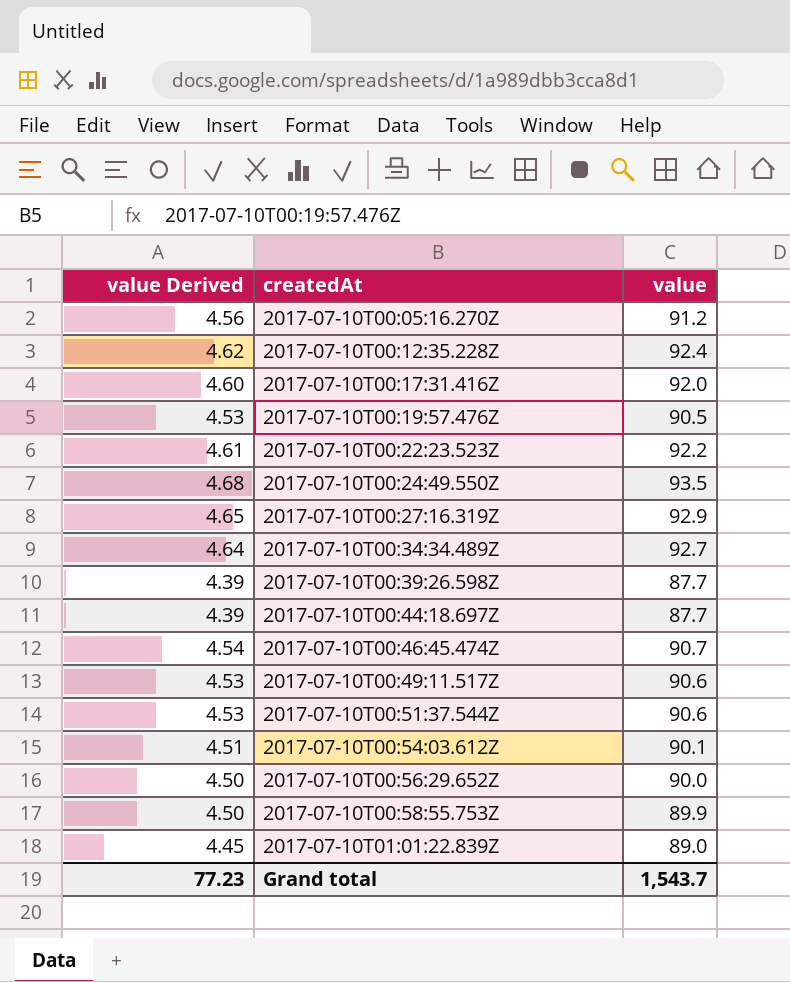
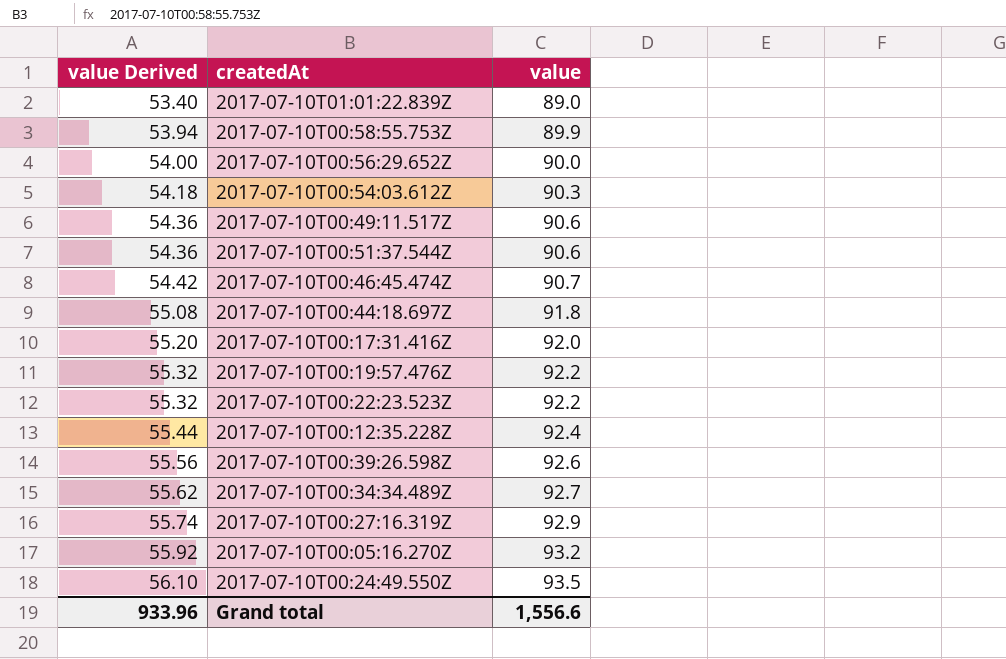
row order: createdAt ascending -> value Derived ascending
column value Derived | formula: [value] * 0.05 -> [value] * 0.6
2017-07-10T00:54:03.612Z | value: 90.1 -> 90.3
2017-07-10T00:44:18.697Z | value: 87.7 -> 91.8
2017-07-10T00:19:57.476Z | value: 90.5 -> 92.2
2017-07-10T00:39:26.598Z | value: 87.7 -> 92.6
2017-07-10T00:05:16.270Z | value: 91.2 -> 93.2
Grand total | value Derived: 77.23 -> 933.96
Grand total | value: 1,543.7 -> 1,556.6

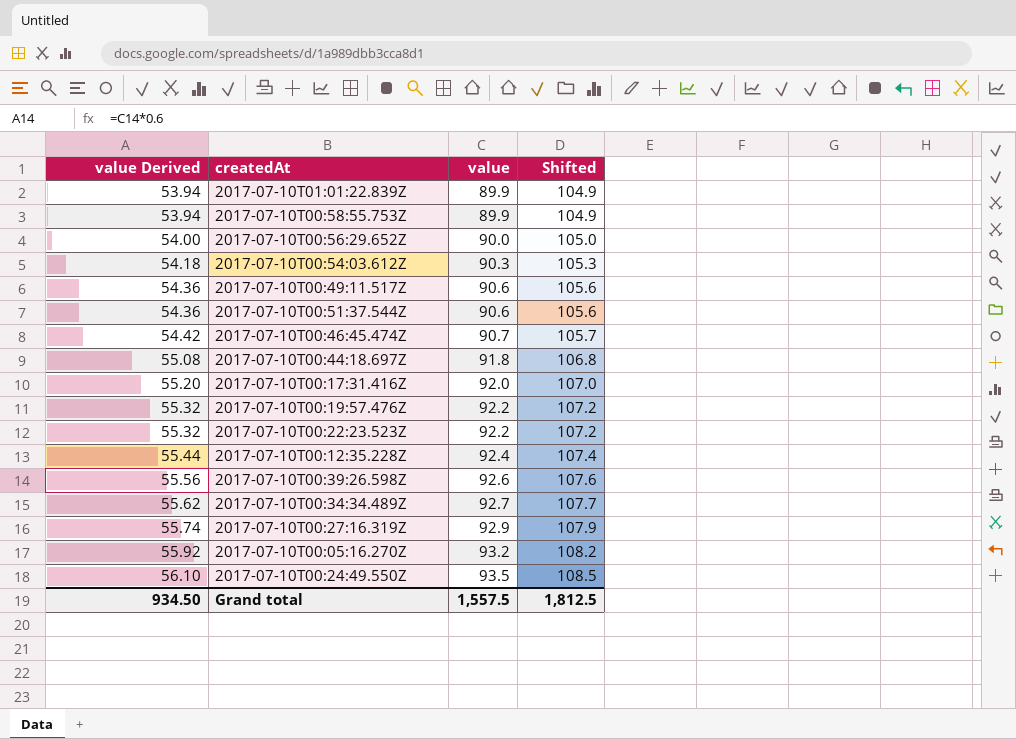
column Shifted | formula: none -> [value] + 15
2017-07-10T01:01:22.839Z | value Derived: 53.40 -> 53.94
2017-07-10T01:01:22.839Z | value: 89.0 -> 89.9
Grand total | value Derived: 933.96 -> 934.50
Grand total | value: 1,556.6 -> 1,557.5

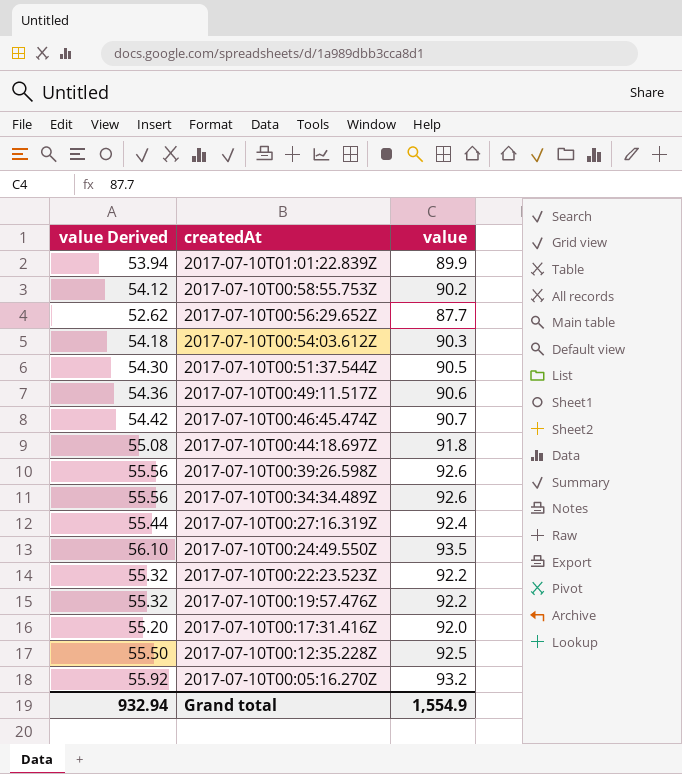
row order: value Derived ascending -> createdAt descending
column Shifted | formula: [value] + 15 -> none
2017-07-10T00:58:55.753Z | value Derived: 53.94 -> 54.12
2017-07-10T00:58:55.753Z | value: 89.9 -> 90.2
2017-07-10T00:56:29.652Z | value Derived: 54.00 -> 52.62
2017-07-10T00:56:29.652Z | value: 90.0 -> 87.7
2017-07-10T00:51:37.544Z | value Derived: 54.36 -> 54.30
2017-07-10T00:51:37.544Z | value: 90.6 -> 90.5
2017-07-10T00:34:34.489Z | value Derived: 55.62 -> 55.56
2017-07-10T00:34:34.489Z | value: 92.7 -> 92.6
2017-07-10T00:27:16.319Z | value Derived: 55.74 -> 55.44
2017-07-10T00:27:16.319Z | value: 92.9 -> 92.4
2017-07-10T00:12:35.228Z | value Derived: 55.44 -> 55.50
2017-07-10T00:12:35.228Z | value: 92.4 -> 92.5
Grand total | value Derived: 934.50 -> 932.94
Grand total | value: 1,557.5 -> 1,554.9

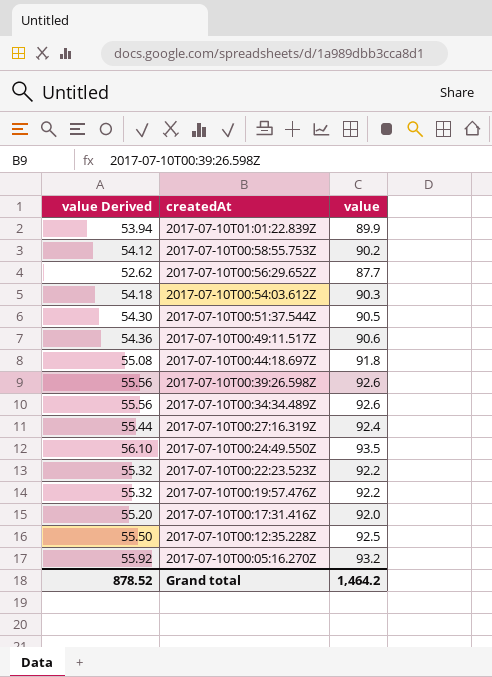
row 2017-07-10T00:46:45.474Z: 54.42 | 90.7 -> none
Grand total | value Derived: 932.94 -> 878.52
Grand total | value: 1,554.9 -> 1,464.2

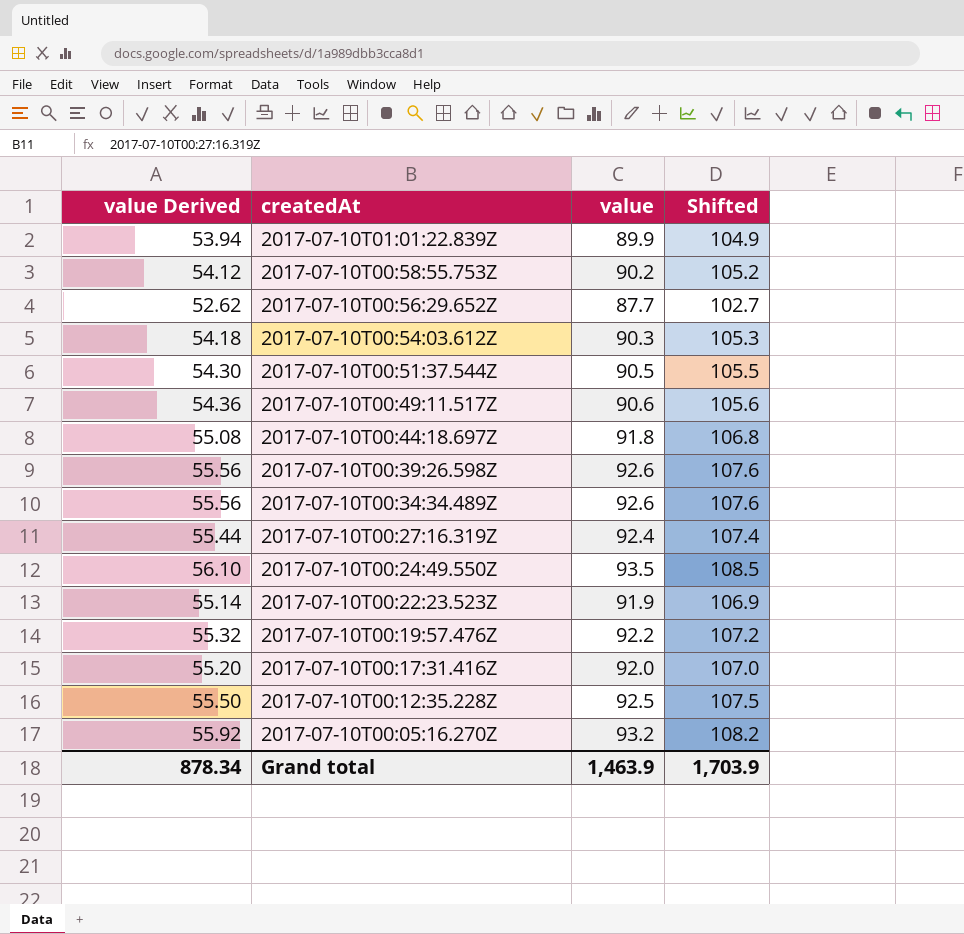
column Shifted | formula: none -> [value] + 15
2017-07-10T00:22:23.523Z | value Derived: 55.32 -> 55.14
2017-07-10T00:22:23.523Z | value: 92.2 -> 91.9
Grand total | value Derived: 878.52 -> 878.34
Grand total | value: 1,464.2 -> 1,463.9

